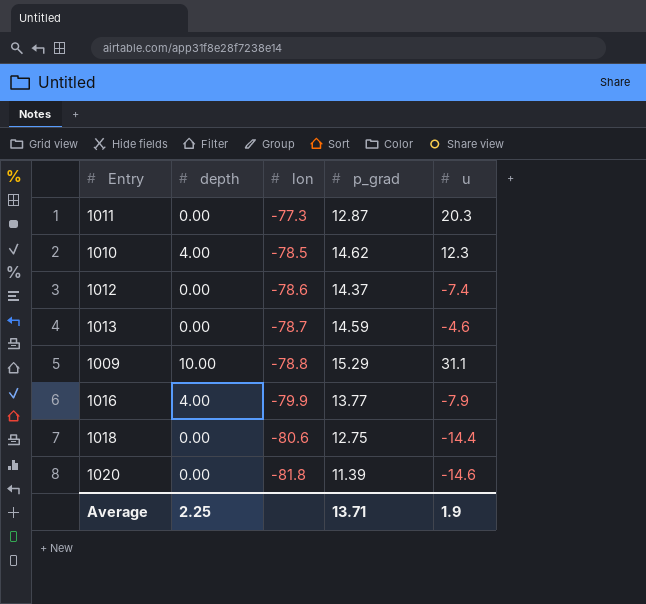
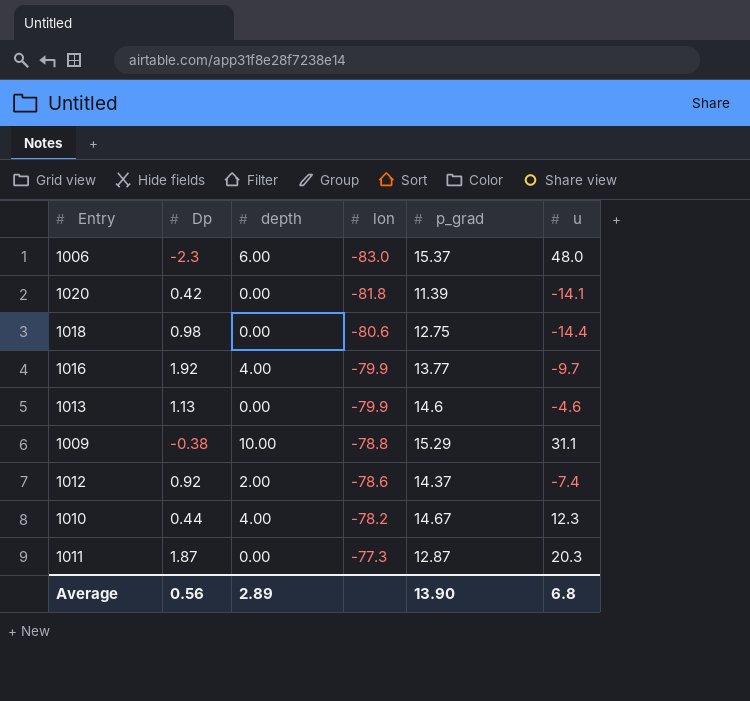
row order: lon descending -> lon ascending
column Dp | position: none -> 2
row 1006: none -> -2.3 | 6.00 | -83.0 | 15.37 | 48.0
1020 | u: -14.6 -> -14.1
1016 | u: -7.9 -> -9.7
1013 | lon: -78.7 -> -79.9
1013 | p_grad: 14.59 -> 14.6
1012 | depth: 0.00 -> 2.00
1010 | lon: -78.5 -> -78.2
1010 | p_grad: 14.62 -> 14.67
Average | depth: 2.25 -> 2.89
Average | p_grad: 13.71 -> 13.90
Average | u: 1.9 -> 6.8

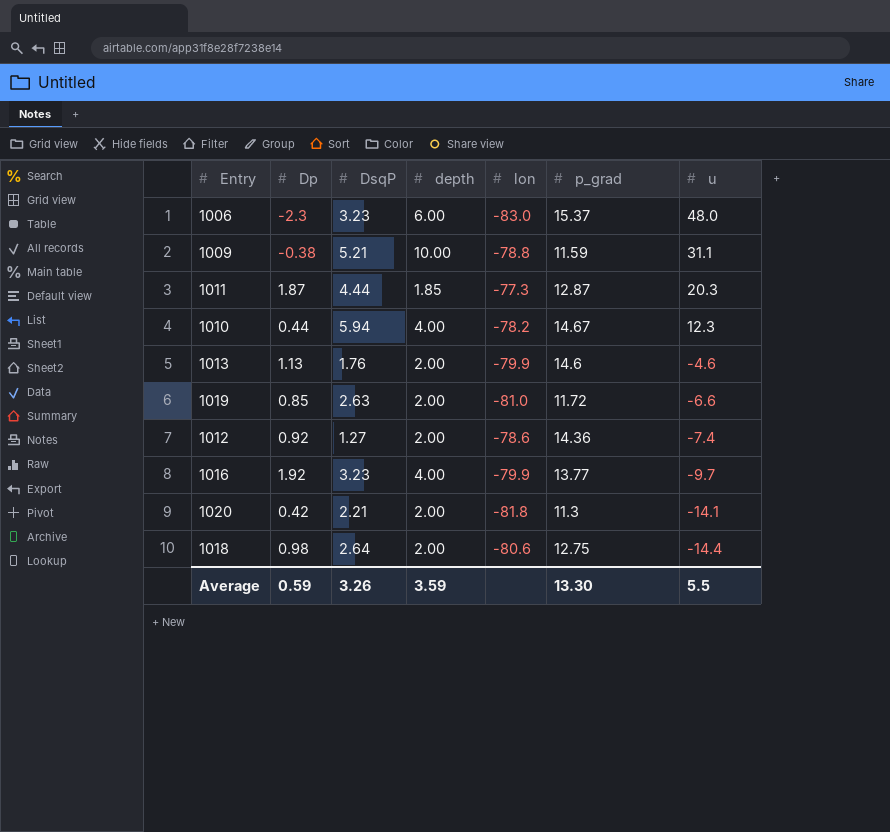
row order: lon ascending -> u descending
column DsqP | position: none -> 3
1009 | p_grad: 15.29 -> 11.59
1011 | depth: 0.00 -> 1.85
1013 | depth: 0.00 -> 2.00
row 1019: none -> 0.85 | 2.63 | 2.00 | -81.0 | 11.72 | -6.6
1012 | p_grad: 14.37 -> 14.36
1020 | depth: 0.00 -> 2.00
1020 | p_grad: 11.39 -> 11.3
1018 | depth: 0.00 -> 2.00
Average | Dp: 0.56 -> 0.59
Average | depth: 2.89 -> 3.59
Average | p_grad: 13.90 -> 13.30
Average | u: 6.8 -> 5.5

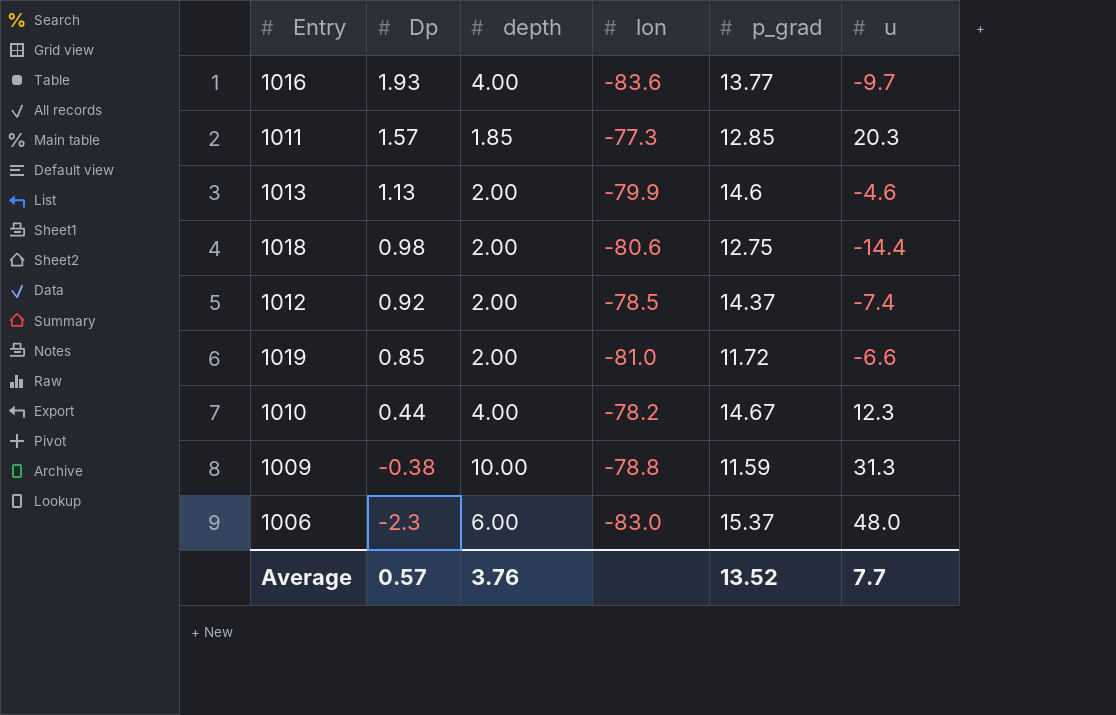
row order: u descending -> Dp descending
column DsqP | position: 3 -> none
row 1020: 0.42 | 2.21 | 2.00 | -81.8 | 11.3 | -14.1 -> none
1016 | Dp: 1.92 -> 1.93
1016 | lon: -79.9 -> -83.6
1011 | Dp: 1.87 -> 1.57
1011 | p_grad: 12.87 -> 12.85
1012 | lon: -78.6 -> -78.5
1012 | p_grad: 14.36 -> 14.37
1009 | u: 31.1 -> 31.3
Average | Dp: 0.59 -> 0.57
Average | depth: 3.59 -> 3.76
Average | p_grad: 13.30 -> 13.52
Average | u: 5.5 -> 7.7

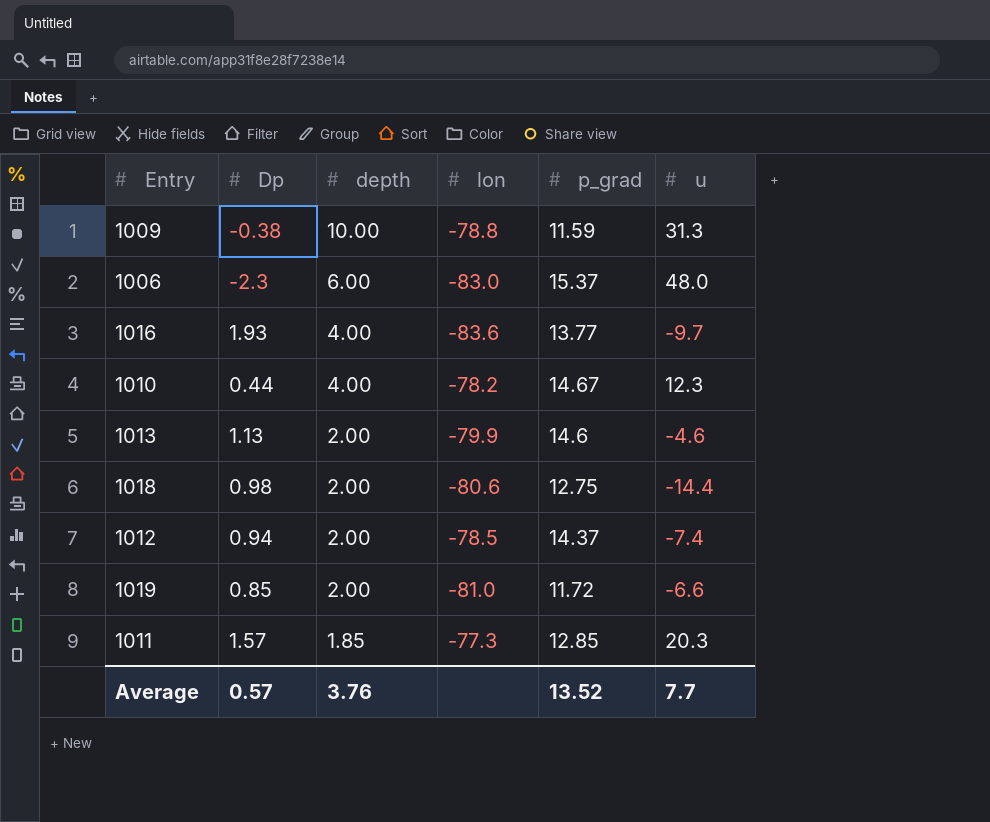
row order: Dp descending -> depth descending
1012 | Dp: 0.92 -> 0.94

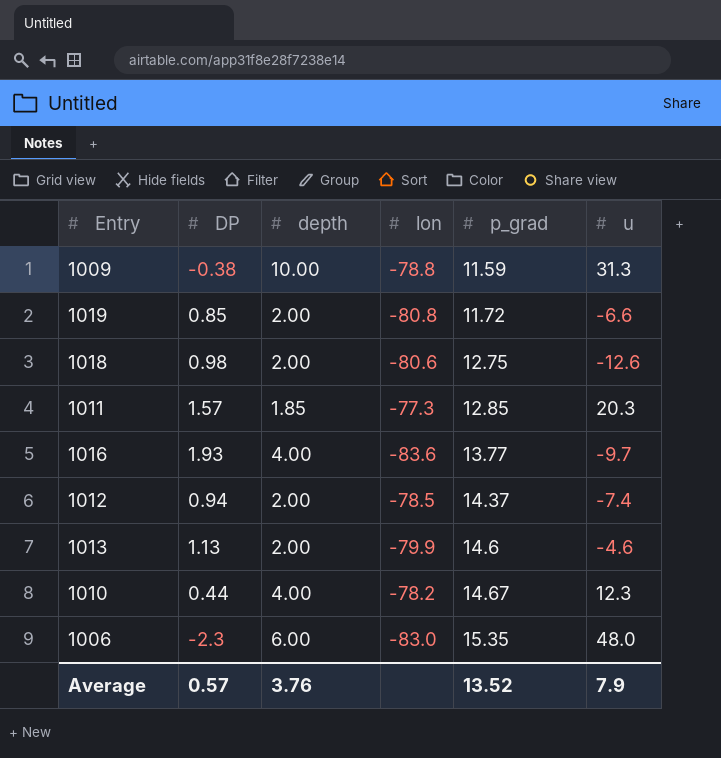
row order: depth descending -> p_grad ascending
column name: Dp -> DP
1019 | lon: -81.0 -> -80.8
1018 | u: -14.4 -> -12.6
1006 | p_grad: 15.37 -> 15.35
Average | u: 7.7 -> 7.9

